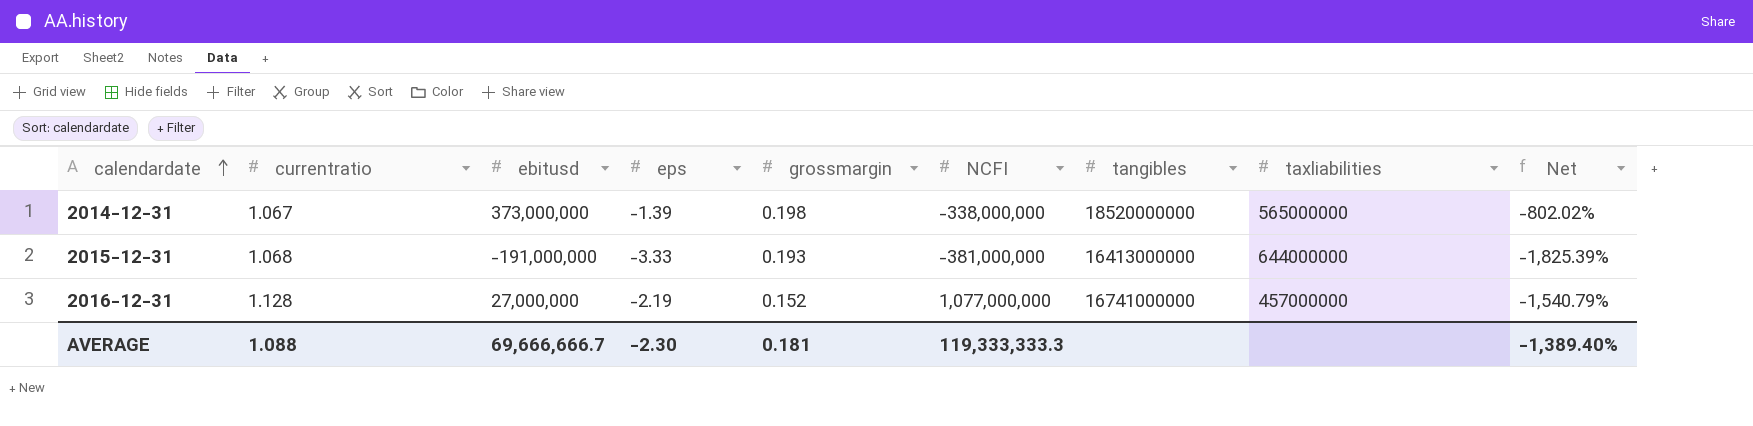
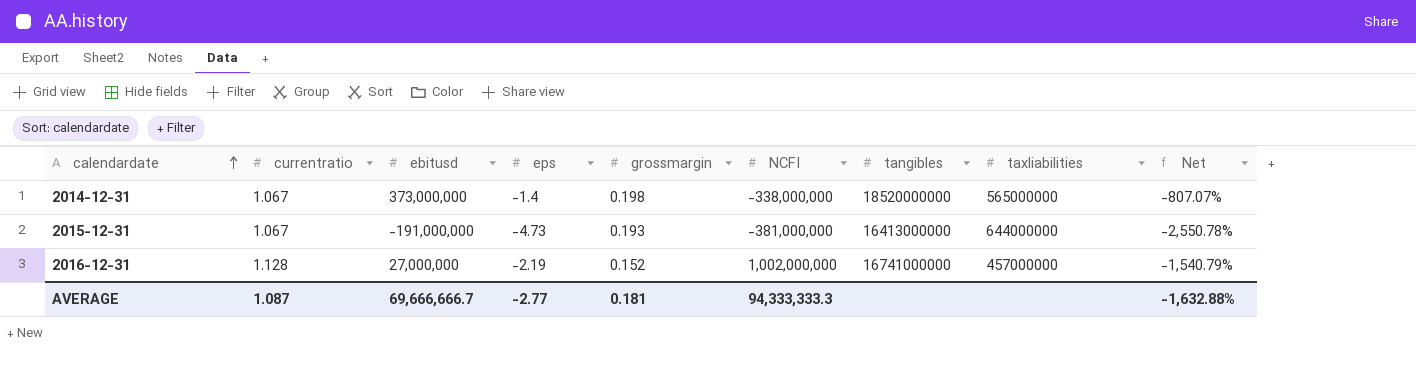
2014-12-31 | eps: -1.39 -> -1.4
2014-12-31 | Net: -802.02% -> -807.07%
2015-12-31 | currentratio: 1.068 -> 1.067
2015-12-31 | eps: -3.33 -> -4.73
2015-12-31 | Net: -1,825.39% -> -2,550.78%
2016-12-31 | NCFI: 1,077,000,000 -> 1,002,000,000
AVERAGE | currentratio: 1.088 -> 1.087
AVERAGE | eps: -2.30 -> -2.77
AVERAGE | NCFI: 119,333,333.3 -> 94,333,333.3
AVERAGE | Net: -1,389.40% -> -1,632.88%

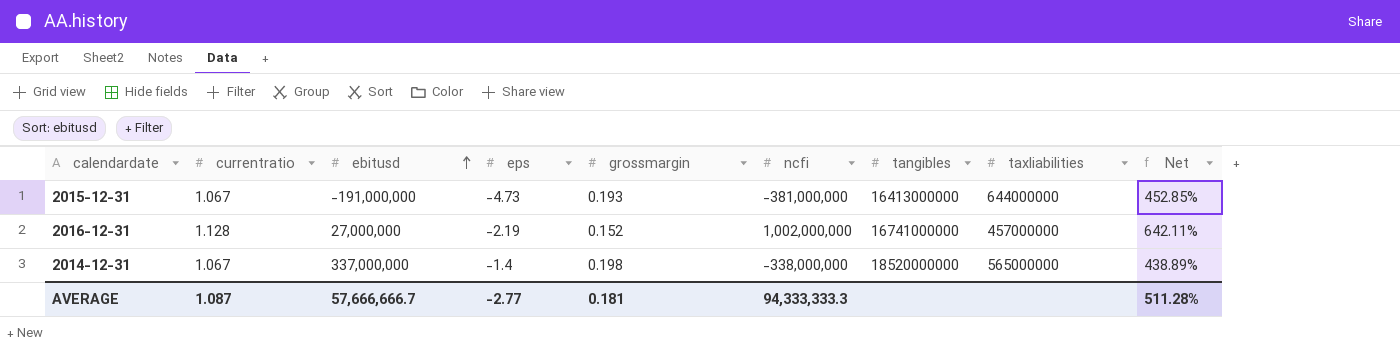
row order: calendardate ascending -> ebitusd ascending
column name: NCFI -> ncfi
column Net | formula: ([eps] - [grossmargin]) / [grossmargin] -> ([currentratio] - [grossmargin]) / [grossmargin]
2014-12-31 | ebitusd: 373,000,000 -> 337,000,000
AVERAGE | ebitusd: 69,666,666.7 -> 57,666,666.7
AVERAGE | Net: -1,632.88% -> 511.28%

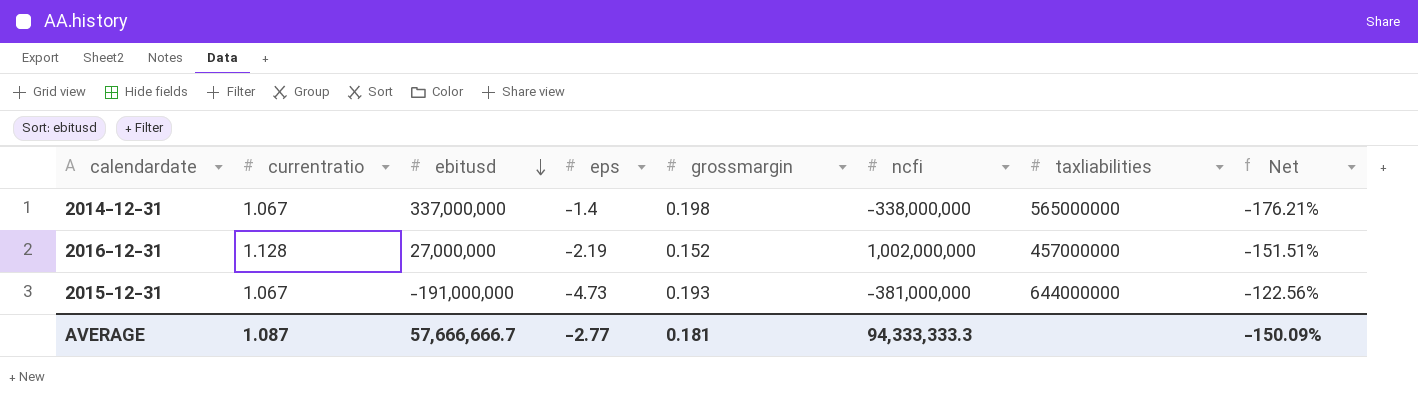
row order: ebitusd ascending -> ebitusd descending
column tangibles | position: 7 -> none
column Net | formula: ([currentratio] - [grossmargin]) / [grossmargin] -> ([currentratio] - [eps]) / [eps]
AVERAGE | Net: 511.28% -> -150.09%

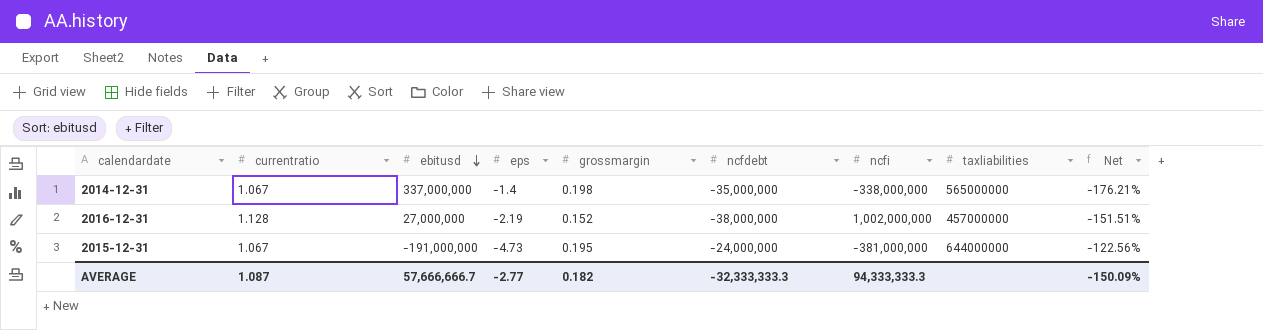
column ncfdebt | position: none -> 6
2015-12-31 | grossmargin: 0.193 -> 0.195
AVERAGE | grossmargin: 0.181 -> 0.182

